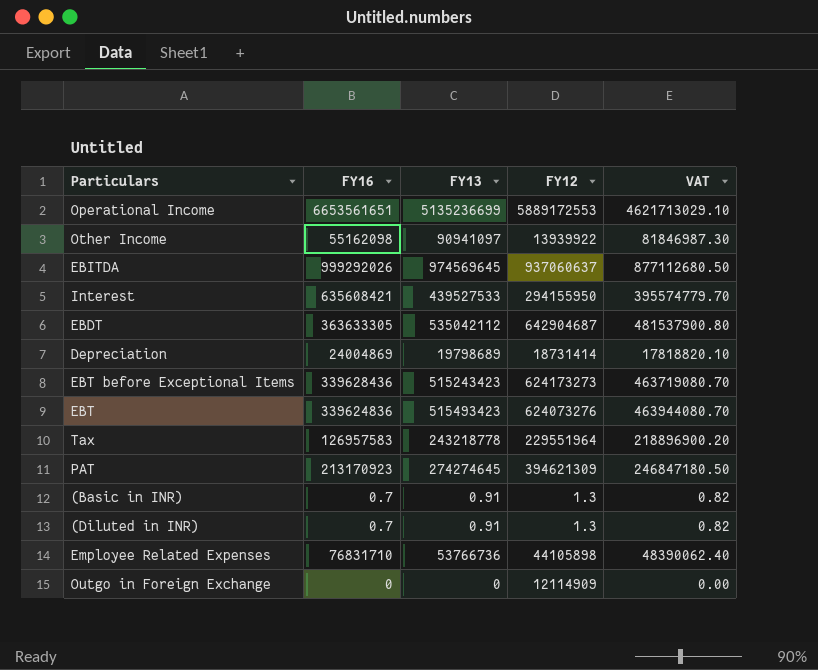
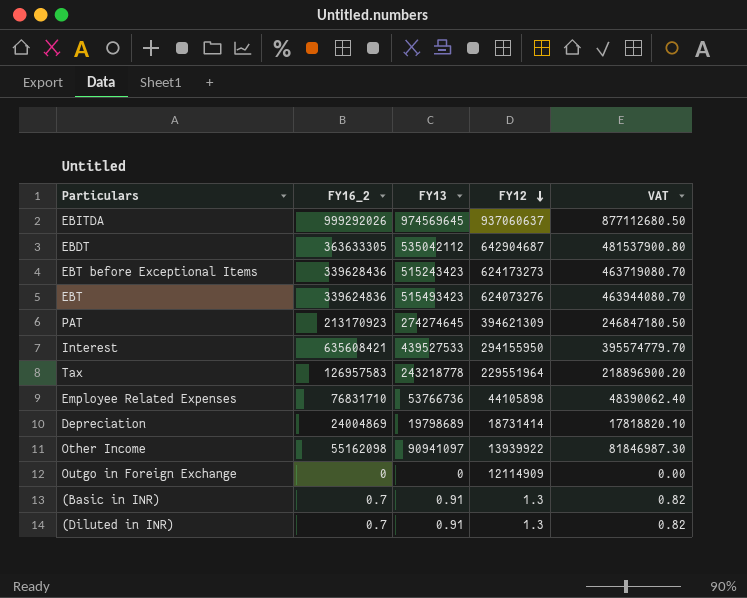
row order: none -> FY12 descending
column name: FY16 -> FY16_2
row Operational Income: 6653561651 | 5135236699 | 5889172553 | 4621713029.10 -> none

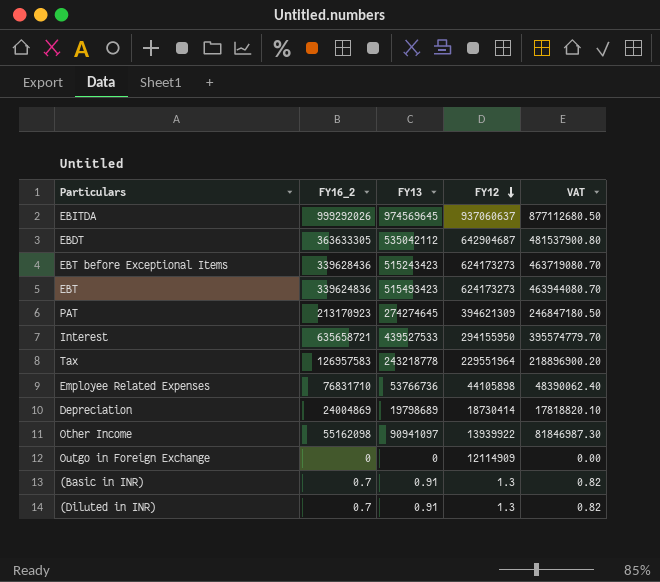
EBT | FY12: 624073276 -> 624173273
Interest | FY16_2: 635608421 -> 635658721
Depreciation | FY12: 18731414 -> 18730414

